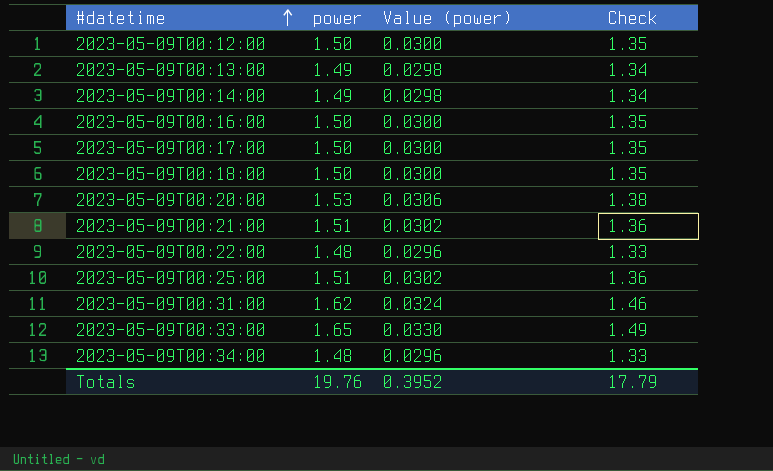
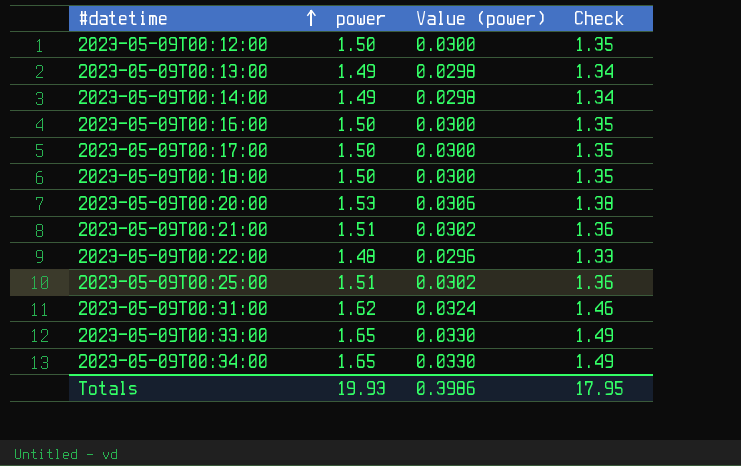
2023-05-09T00:34:00 | power: 1.48 -> 1.65
2023-05-09T00:34:00 | Value (power): 0.0296 -> 0.0330
2023-05-09T00:34:00 | Check: 1.33 -> 1.49
Totals | power: 19.76 -> 19.93
Totals | Value (power): 0.3952 -> 0.3986
Totals | Check: 17.79 -> 17.95

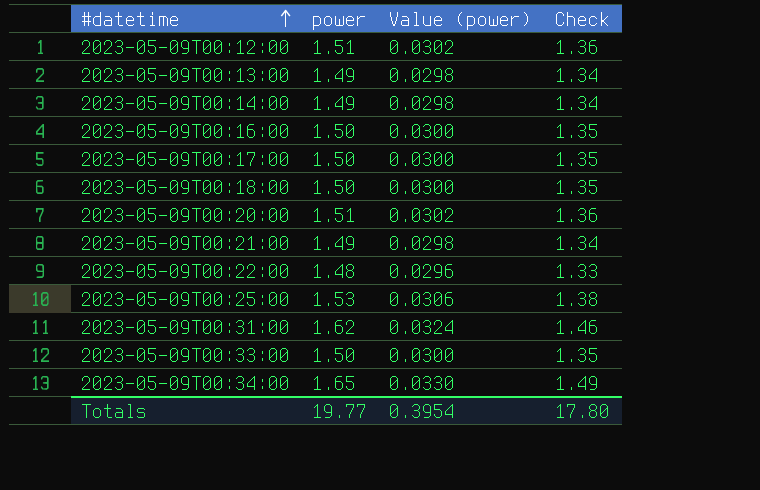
2023-05-09T00:12:00 | power: 1.50 -> 1.51
2023-05-09T00:12:00 | Value (power): 0.0300 -> 0.0302
2023-05-09T00:12:00 | Check: 1.35 -> 1.36
2023-05-09T00:20:00 | power: 1.53 -> 1.51
2023-05-09T00:20:00 | Value (power): 0.0306 -> 0.0302
2023-05-09T00:20:00 | Check: 1.38 -> 1.36
2023-05-09T00:21:00 | power: 1.51 -> 1.49
2023-05-09T00:21:00 | Value (power): 0.0302 -> 0.0298
2023-05-09T00:21:00 | Check: 1.36 -> 1.34
2023-05-09T00:25:00 | power: 1.51 -> 1.53
2023-05-09T00:25:00 | Value (power): 0.0302 -> 0.0306
2023-05-09T00:25:00 | Check: 1.36 -> 1.38
2023-05-09T00:33:00 | power: 1.65 -> 1.50
2023-05-09T00:33:00 | Value (power): 0.0330 -> 0.0300
2023-05-09T00:33:00 | Check: 1.49 -> 1.35
Totals | power: 19.93 -> 19.77
Totals | Value (power): 0.3986 -> 0.3954
Totals | Check: 17.95 -> 17.80

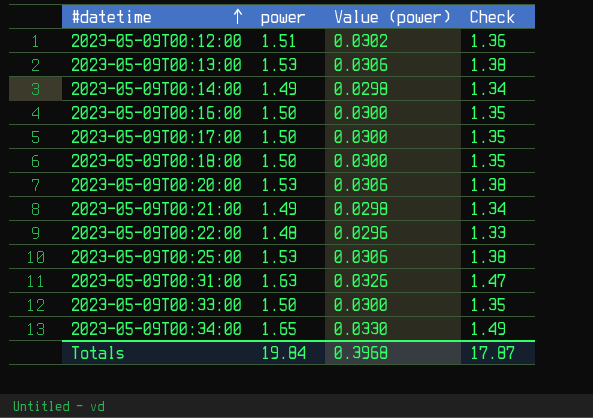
2023-05-09T00:13:00 | power: 1.49 -> 1.53
2023-05-09T00:13:00 | Value (power): 0.0298 -> 0.0306
2023-05-09T00:13:00 | Check: 1.34 -> 1.38
2023-05-09T00:20:00 | power: 1.51 -> 1.53
2023-05-09T00:20:00 | Value (power): 0.0302 -> 0.0306
2023-05-09T00:20:00 | Check: 1.36 -> 1.38
2023-05-09T00:31:00 | power: 1.62 -> 1.63
2023-05-09T00:31:00 | Value (power): 0.0324 -> 0.0326
2023-05-09T00:31:00 | Check: 1.46 -> 1.47
Totals | power: 19.77 -> 19.84
Totals | Value (power): 0.3954 -> 0.3968
Totals | Check: 17.80 -> 17.87

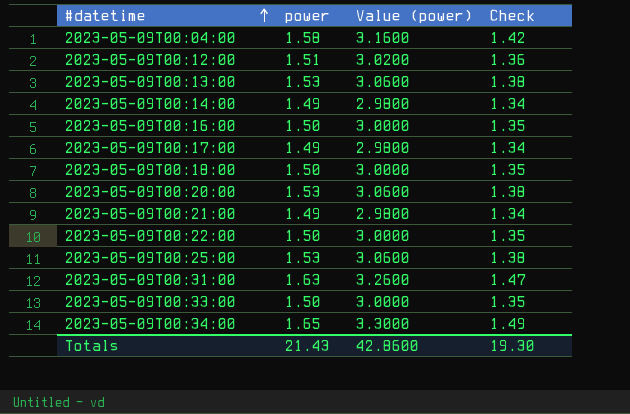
column Value (power) | formula: [power] * 0.02 -> [power] * 2
row 2023-05-09T00:04:00: none -> 1.58 | 3.1600 | 1.42
2023-05-09T00:17:00 | power: 1.50 -> 1.49
2023-05-09T00:17:00 | Check: 1.35 -> 1.34
2023-05-09T00:22:00 | power: 1.48 -> 1.50
2023-05-09T00:22:00 | Check: 1.33 -> 1.35
Totals | power: 19.84 -> 21.43
Totals | Value (power): 0.3968 -> 42.8600
Totals | Check: 17.87 -> 19.30

